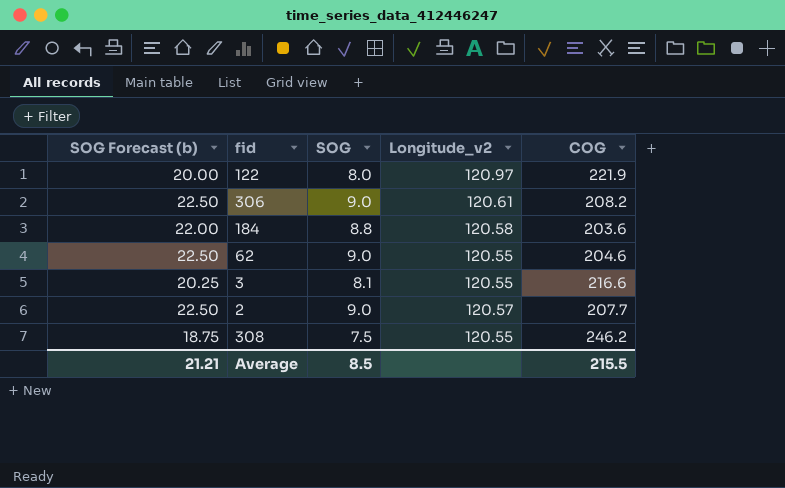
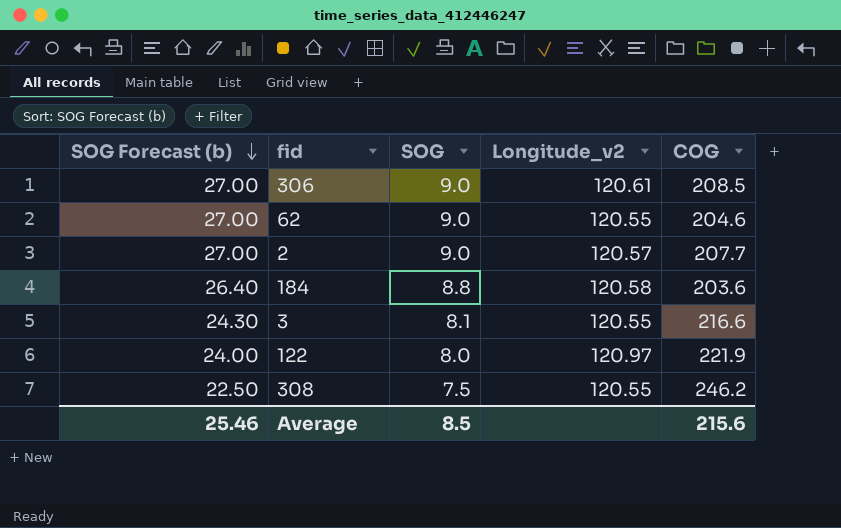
row order: none -> SOG Forecast (b) descending
column SOG Forecast (b) | formula: [SOG] * 2.5 -> [SOG] * 3
306 | COG: 208.2 -> 208.5
Average | SOG Forecast (b): 21.21 -> 25.46
Average | COG: 215.5 -> 215.6

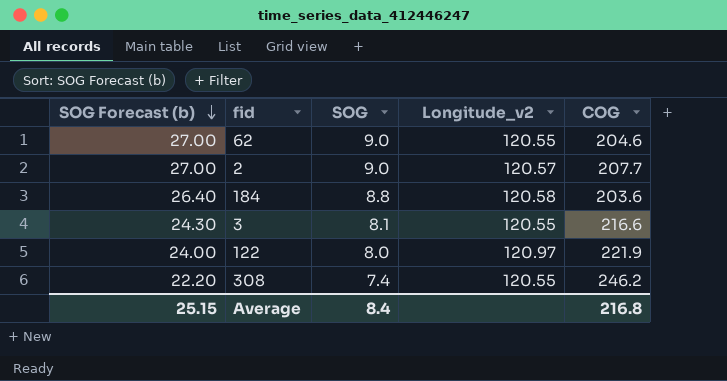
row 306: 27.00 | 9.0 | 120.61 | 208.5 -> none
308 | SOG Forecast (b): 22.50 -> 22.20
308 | SOG: 7.5 -> 7.4
Average | SOG Forecast (b): 25.46 -> 25.15
Average | SOG: 8.5 -> 8.4
Average | COG: 215.6 -> 216.8

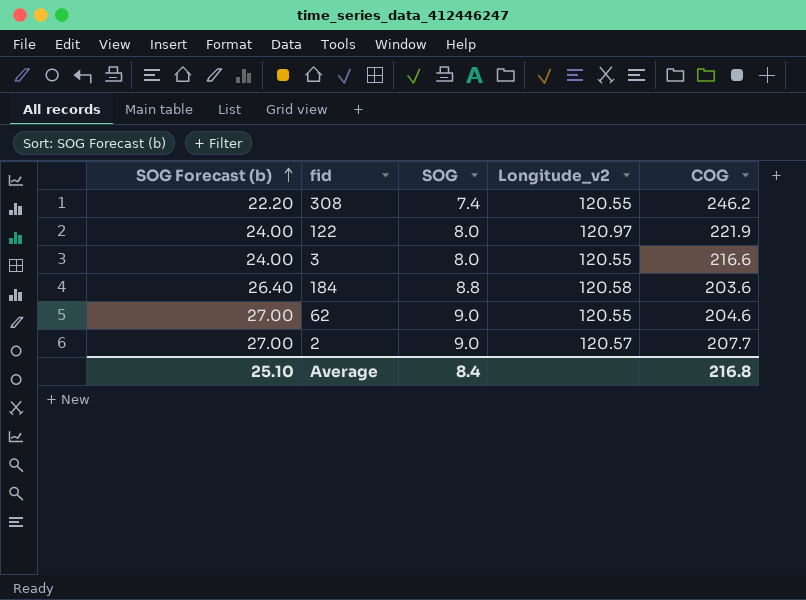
row order: SOG Forecast (b) descending -> SOG Forecast (b) ascending
3 | SOG Forecast (b): 24.30 -> 24.00
3 | SOG: 8.1 -> 8.0
Average | SOG Forecast (b): 25.15 -> 25.10

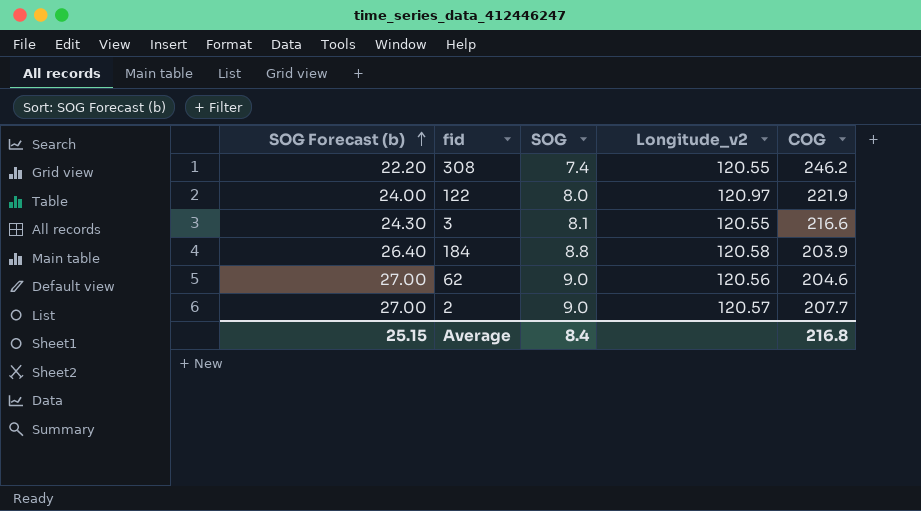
3 | SOG Forecast (b): 24.00 -> 24.30
3 | SOG: 8.0 -> 8.1
184 | COG: 203.6 -> 203.9
62 | Longitude_v2: 120.55 -> 120.56
Average | SOG Forecast (b): 25.10 -> 25.15

